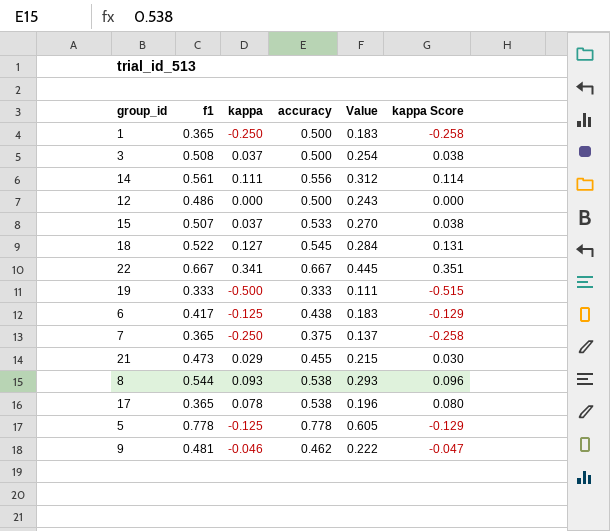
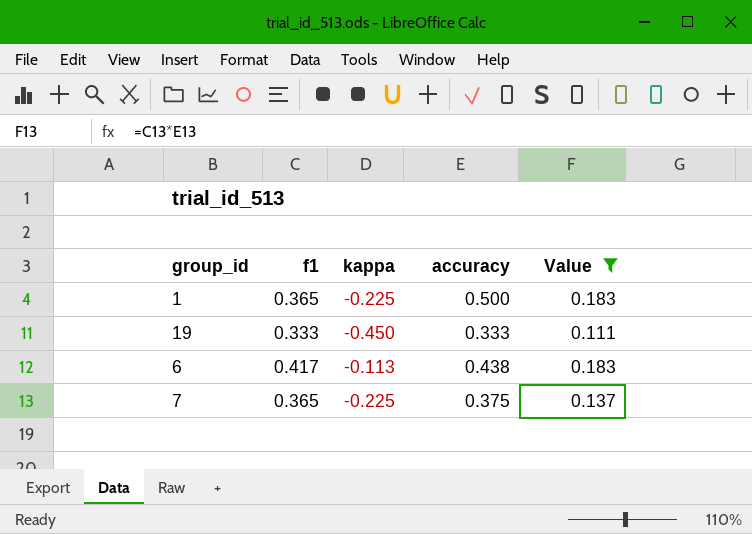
filter: none -> Value <= 0.183
column kappa Score | formula: [kappa] * 1.03 -> none
1 | kappa: -0.250 -> -0.225
19 | kappa: -0.500 -> -0.450
6 | kappa: -0.125 -> -0.113
7 | kappa: -0.250 -> -0.225

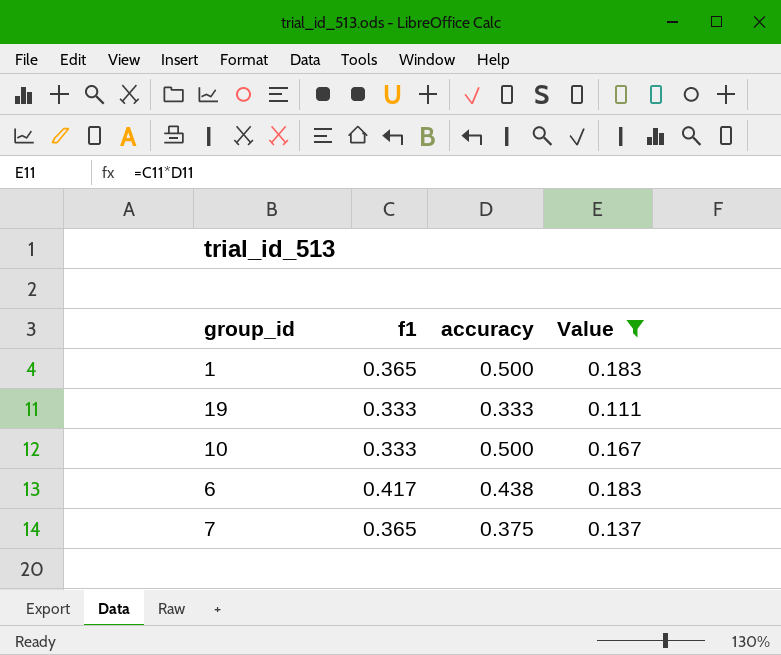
column kappa | position: 3 -> none
row 10: none -> 0.333 | 0.500 | 0.167

